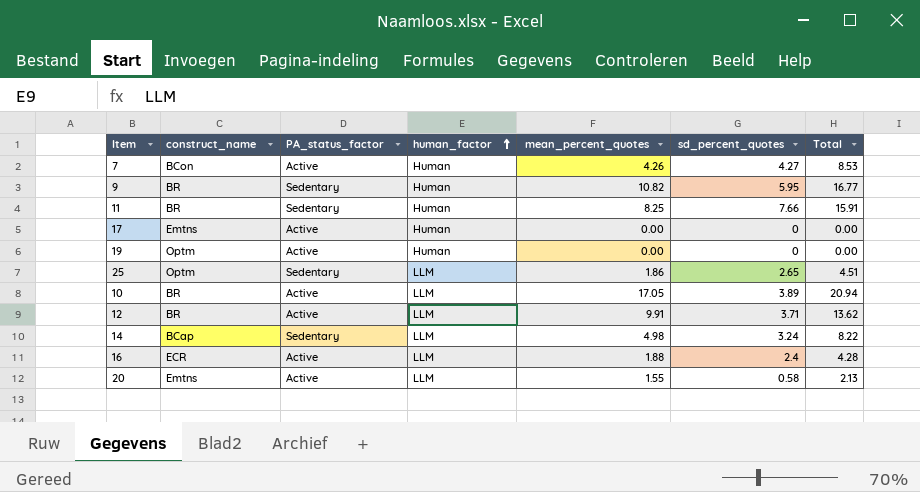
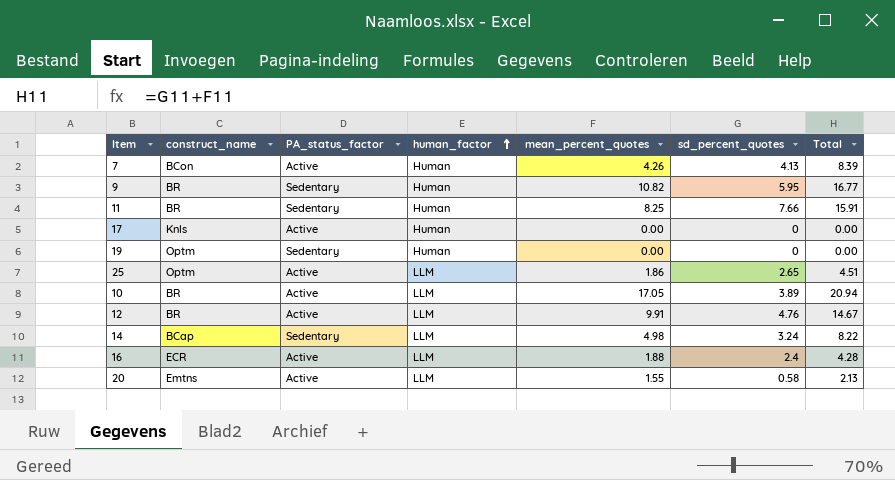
7 | sd_percent_quotes: 4.27 -> 4.13
7 | Total: 8.53 -> 8.39
17 | construct_name: Emtns -> Knls
19 | PA_status_factor: Active -> Sedentary
25 | PA_status_factor: Sedentary -> Active
12 | sd_percent_quotes: 3.71 -> 4.76
12 | Total: 13.62 -> 14.67

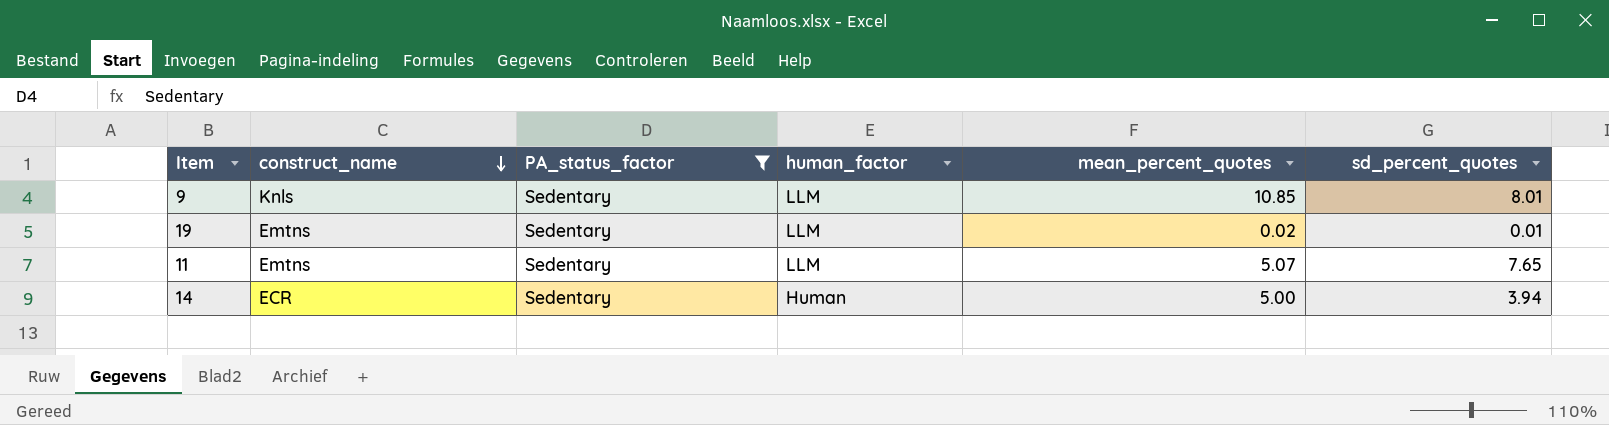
filter: none -> PA_status_factor = Sedentary
row order: human_factor ascending -> construct_name descending
column Total | formula: [mean_percent_quotes] + [sd_percent_quotes] -> none
9 | construct_name: BR -> Knls
9 | human_factor: Human -> LLM
9 | mean_percent_quotes: 10.82 -> 10.85
9 | sd_percent_quotes: 5.95 -> 8.01
19 | construct_name: Optm -> Emtns
19 | human_factor: Human -> LLM
19 | mean_percent_quotes: 0.00 -> 0.02
19 | sd_percent_quotes: 0 -> 0.01
11 | construct_name: BR -> Emtns
11 | human_factor: Human -> LLM
11 | mean_percent_quotes: 8.25 -> 5.07
11 | sd_percent_quotes: 7.66 -> 7.65
14 | construct_name: BCap -> ECR
14 | human_factor: LLM -> Human
14 | mean_percent_quotes: 4.98 -> 5.00
14 | sd_percent_quotes: 3.24 -> 3.94

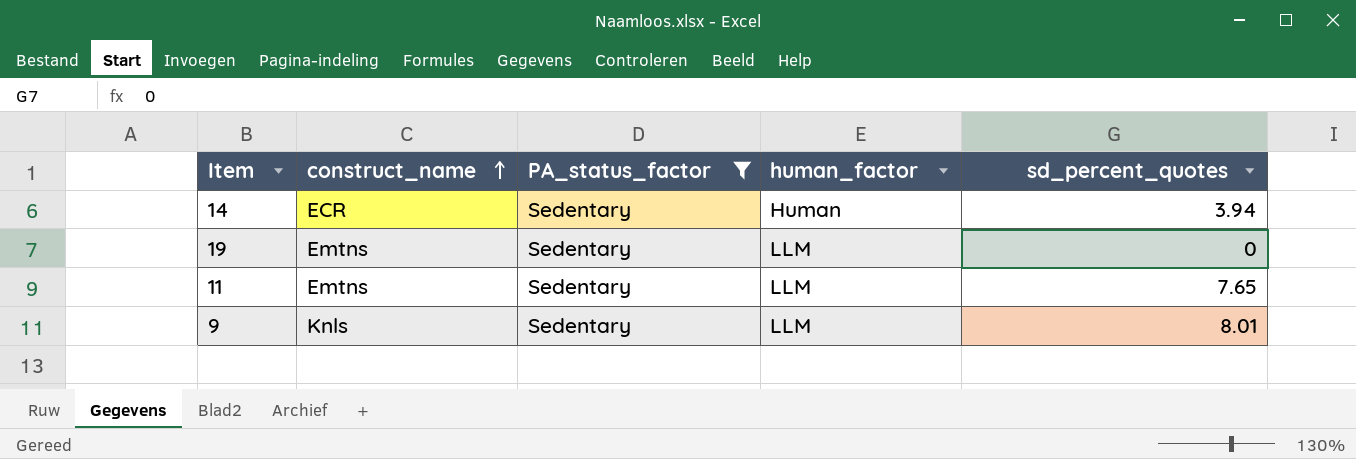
row order: construct_name descending -> construct_name ascending
column mean_percent_quotes | position: 5 -> none
19 | sd_percent_quotes: 0.01 -> 0

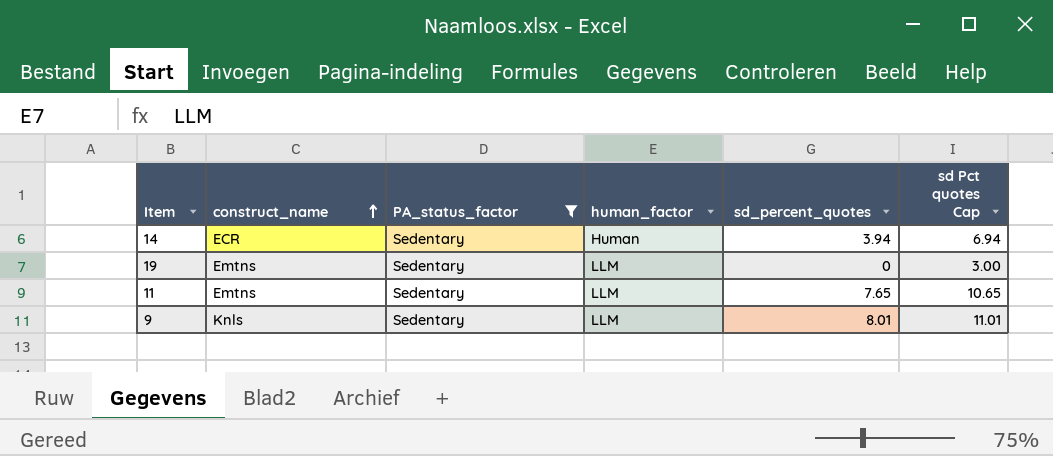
column sd Pct quotes Cap | formula: none -> [sd_percent_quotes] + 3

